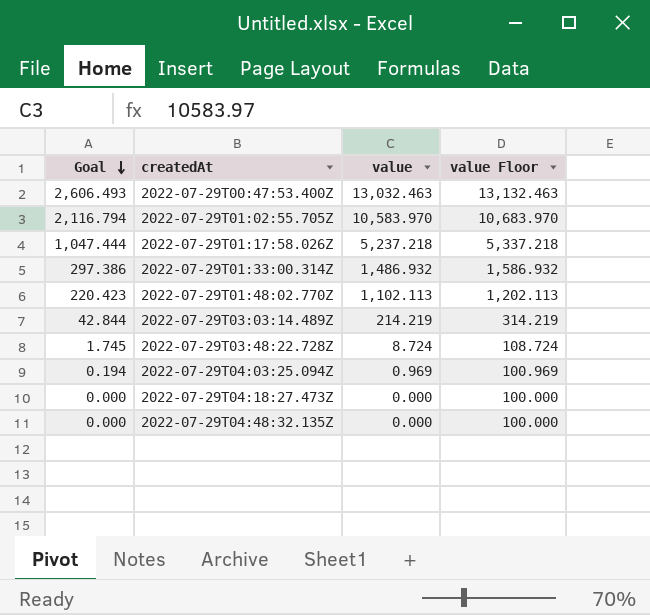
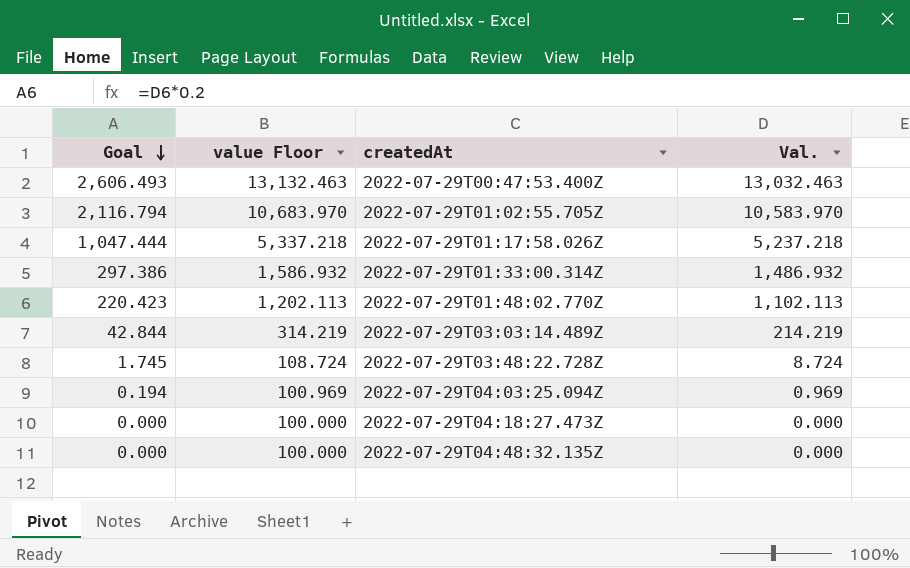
column value Floor | position: 4 -> 2
column name: value -> Val.

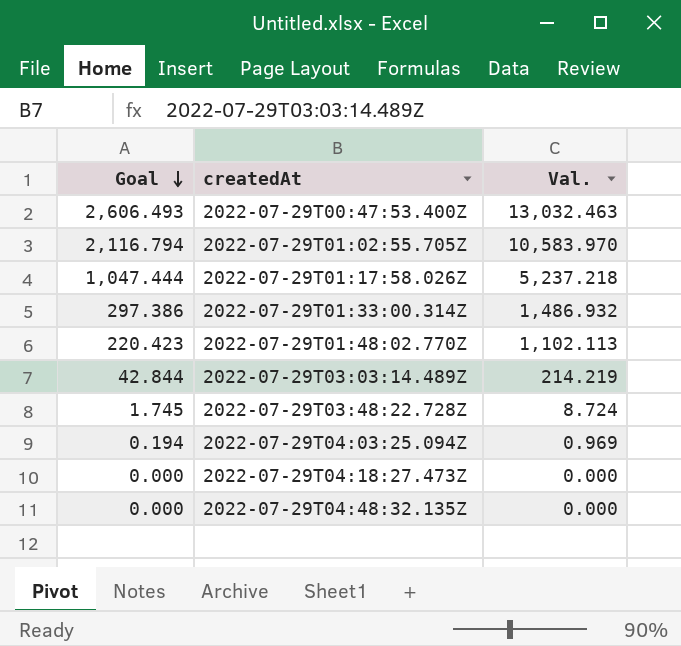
column value Floor | formula: [Val.] + 100 -> none

